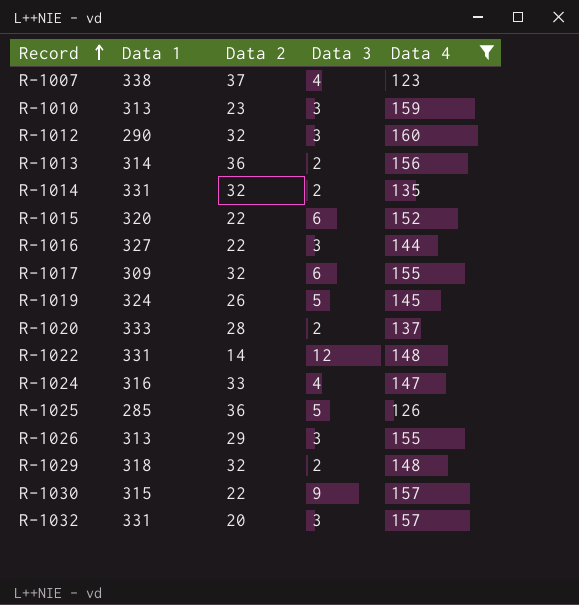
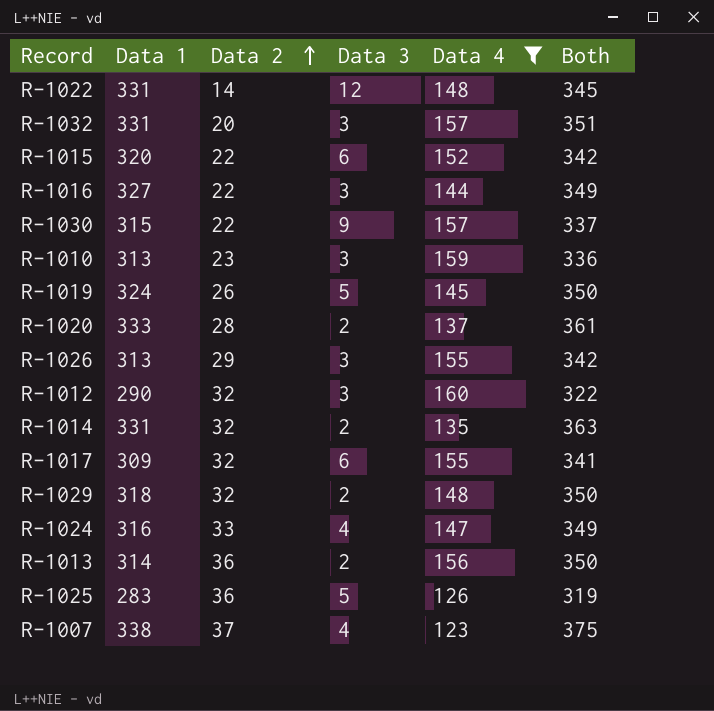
row order: Record ascending -> Data 2 ascending
column Both | formula: none -> [Data 1] + [Data 2]
R-1025 | Data 1: 285 -> 283

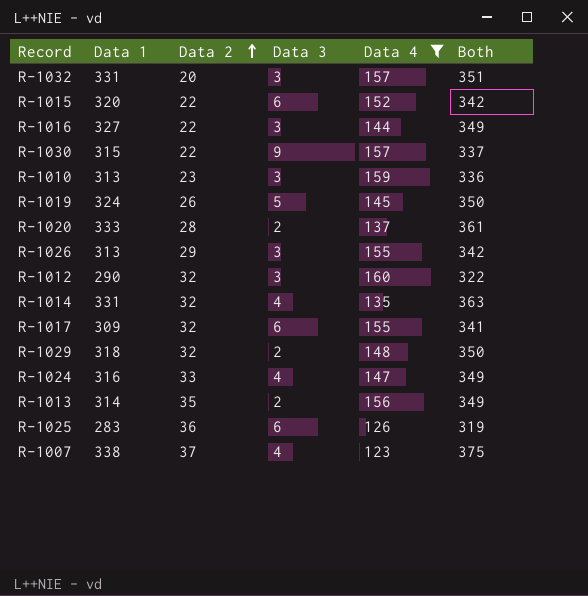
row R-1022: 331 | 14 | 12 | 148 | 345 -> none
R-1014 | Data 3: 2 -> 4
R-1013 | Data 2: 36 -> 35
R-1013 | Both: 350 -> 349
R-1025 | Data 3: 5 -> 6

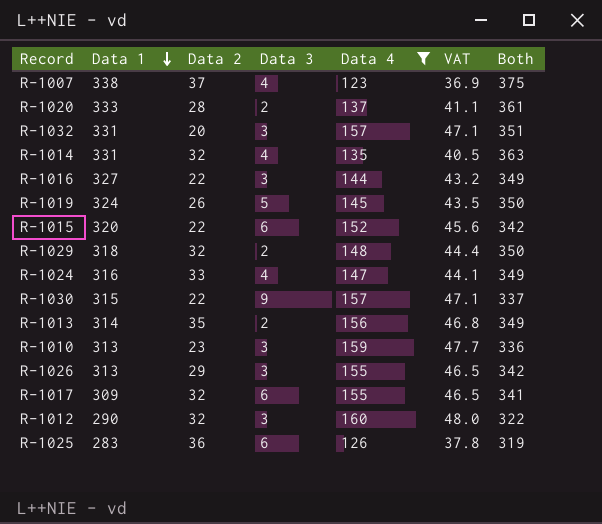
row order: Data 2 ascending -> Data 1 descending
column VAT | formula: none -> [Data 4] * 0.3

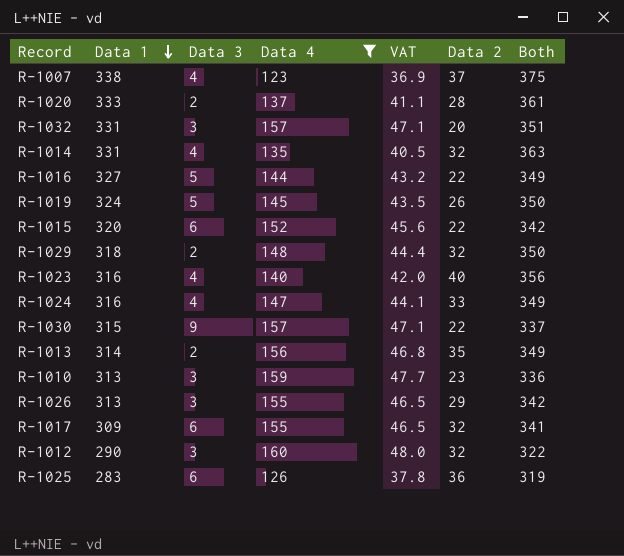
column Data 2 | position: 3 -> 6
R-1016 | Data 3: 3 -> 5
row R-1023: none -> 316 | 4 | 140 | 42.0 | 40 | 356

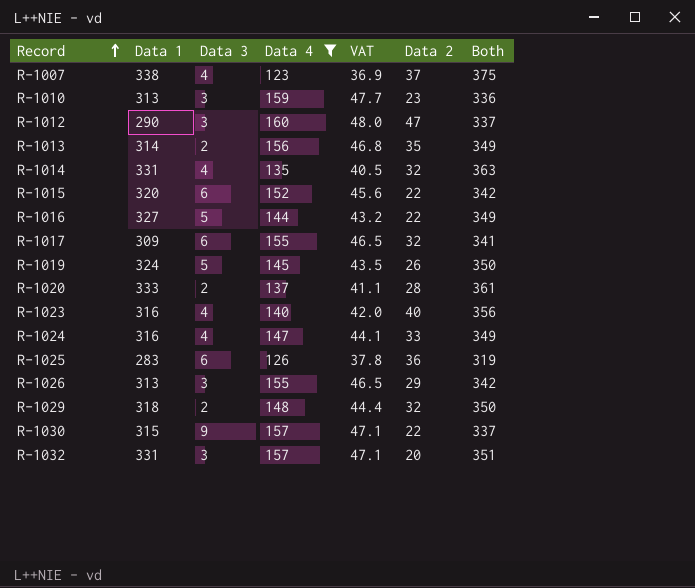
row order: Data 1 descending -> Record ascending
R-1012 | Data 2: 32 -> 47
R-1012 | Both: 322 -> 337

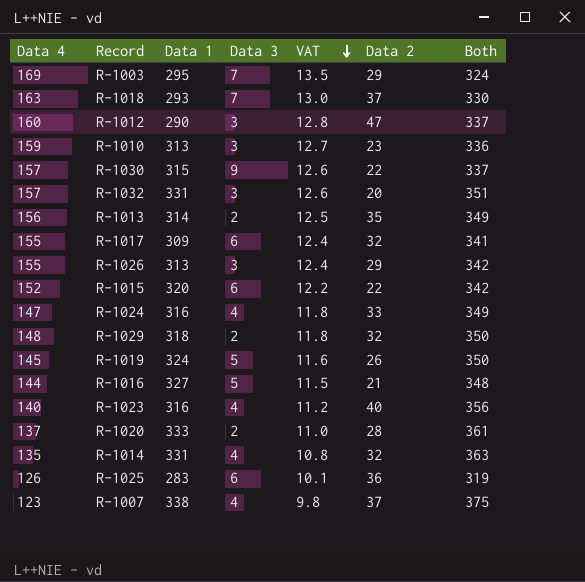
filter: Data 4 <= 160 -> none
row order: Record ascending -> VAT descending
column Data 4 | position: 4 -> 1
column VAT | formula: [Data 4] * 0.3 -> [Data 4] * 0.08
R-1016 | Data 2: 22 -> 21
R-1016 | Both: 349 -> 348

